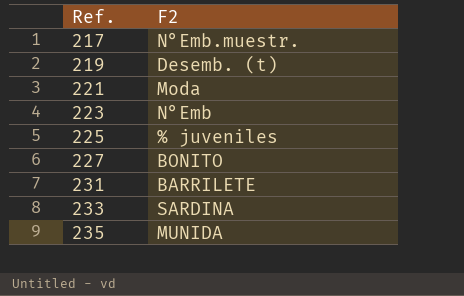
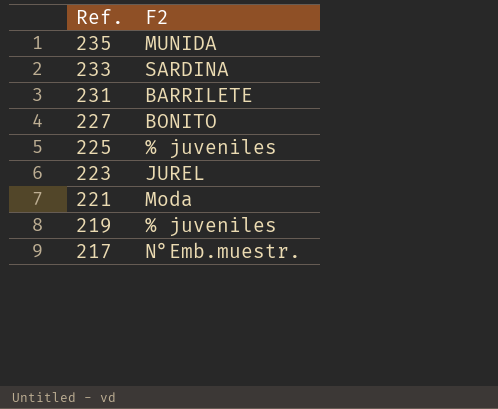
row order: Ref. ascending -> Ref. descending
223 | F2: N°Emb -> JUREL
219 | F2: Desemb. (t) -> % juveniles

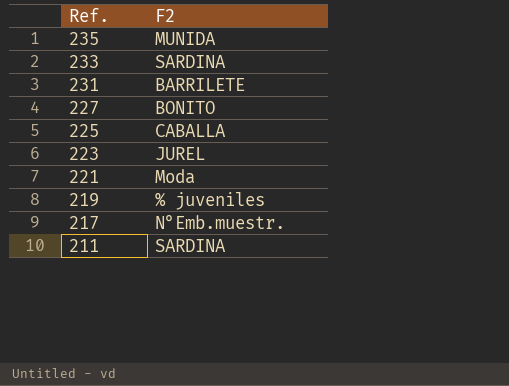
225 | F2: % juveniles -> CABALLA
row 211: none -> SARDINA

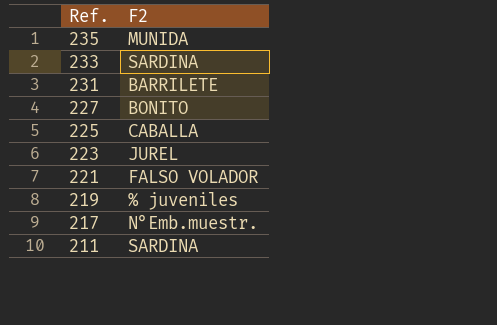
221 | F2: Moda -> FALSO VOLADOR

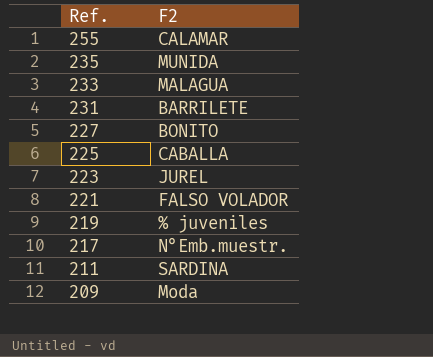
row 255: none -> CALAMAR
233 | F2: SARDINA -> MALAGUA
row 209: none -> Moda

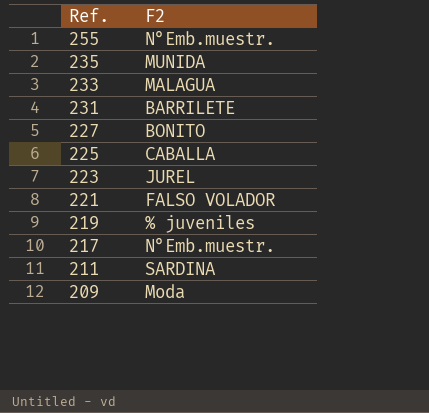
255 | F2: CALAMAR -> N°Emb.muestr.

